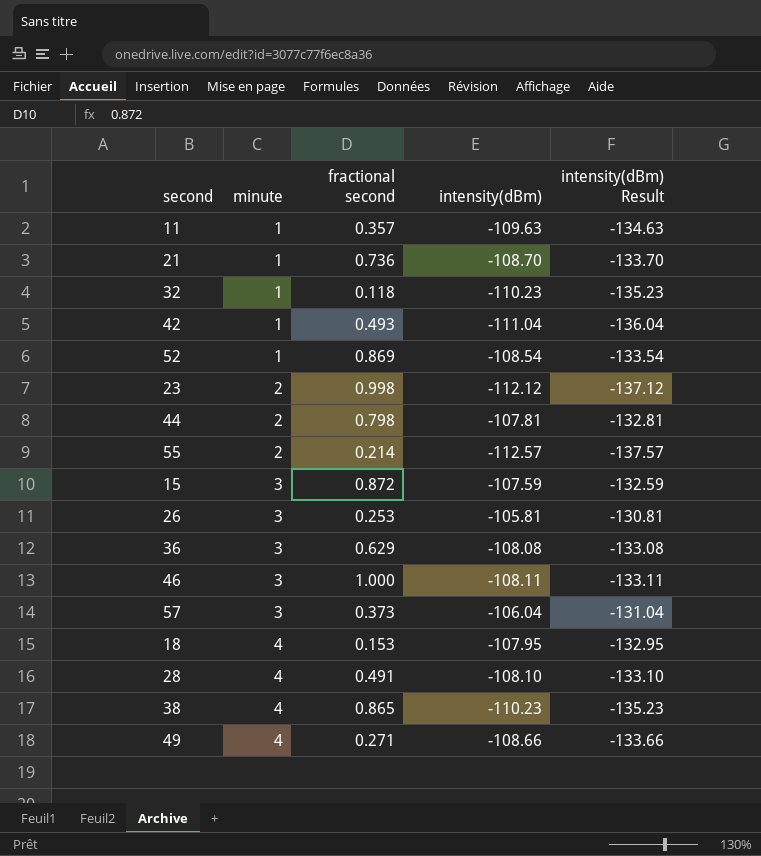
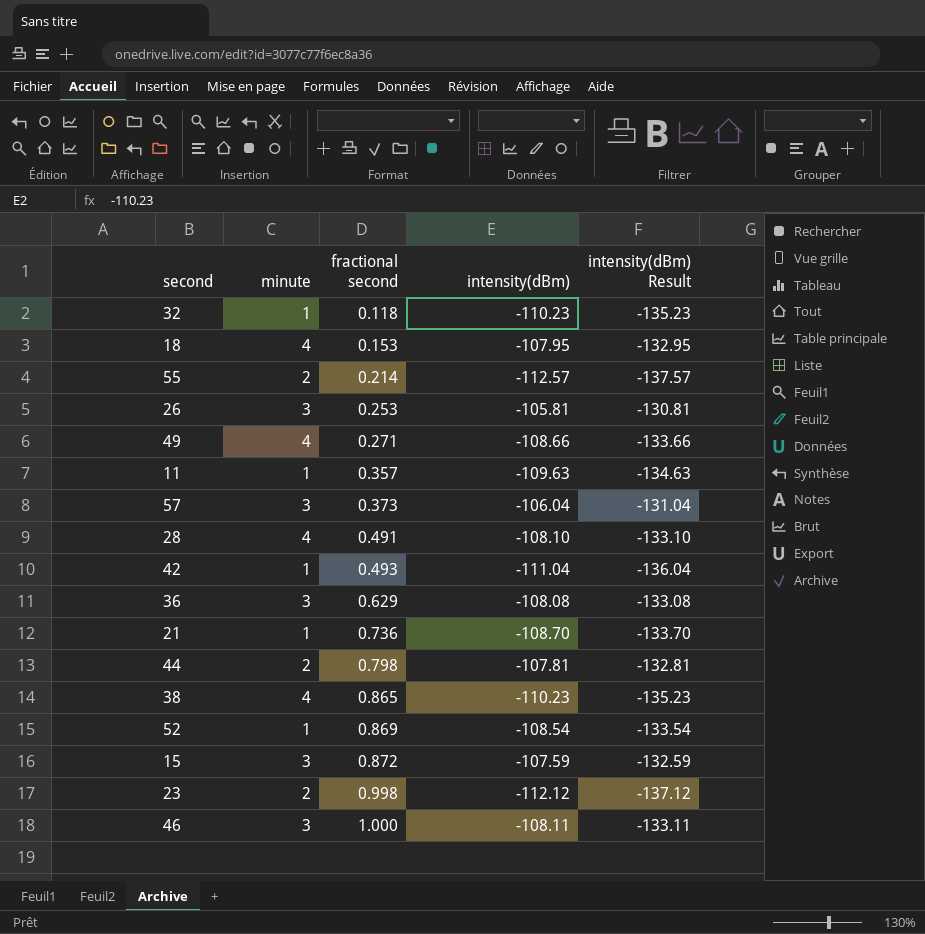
row order: minute ascending -> fractional second ascending

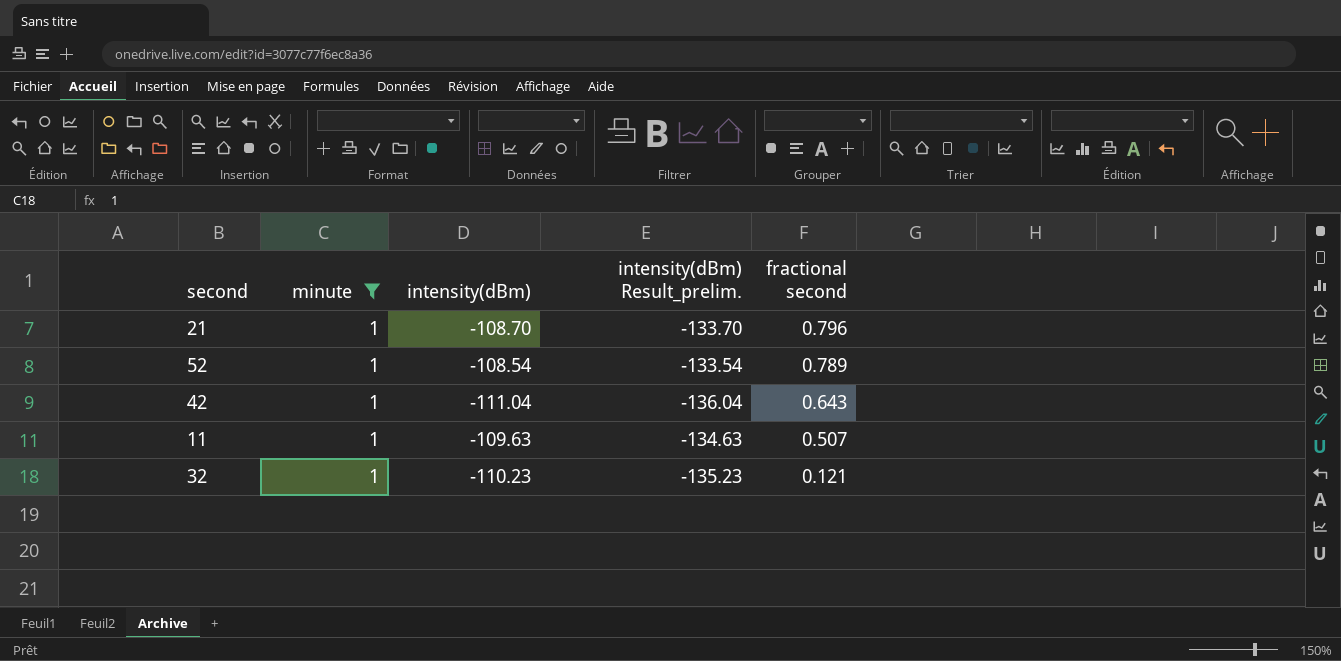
filter: none -> minute = 1
row order: fractional second ascending -> fractional second descending
column name: intensity(dBm) Result -> intensity(dBm) Result_prelim.
column fractional second | position: 3 -> 5
21 | fractional second: 0.736 -> 0.796
52 | fractional second: 0.869 -> 0.789
42 | fractional second: 0.493 -> 0.643
11 | fractional second: 0.357 -> 0.507
32 | fractional second: 0.118 -> 0.121

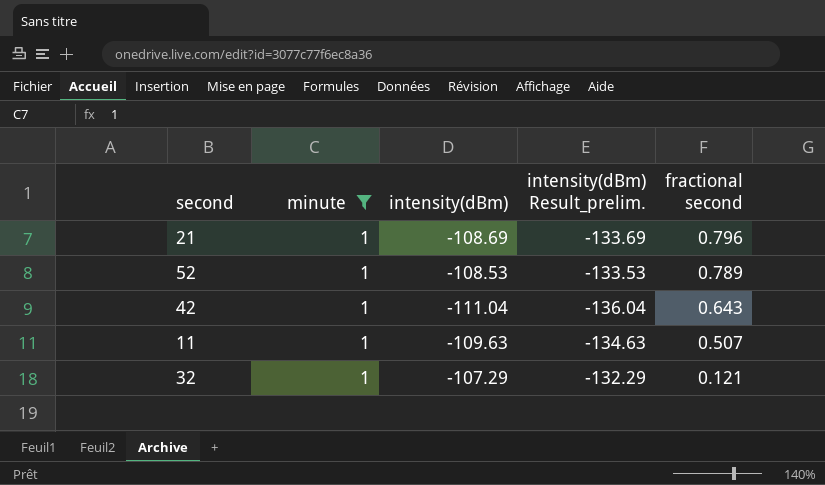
21 | intensity(dBm): -108.70 -> -108.69
21 | intensity(dBm) Result_prelim.: -133.70 -> -133.69
52 | intensity(dBm): -108.54 -> -108.53
52 | intensity(dBm) Result_prelim.: -133.54 -> -133.53
32 | intensity(dBm): -110.23 -> -107.29
32 | intensity(dBm) Result_prelim.: -135.23 -> -132.29

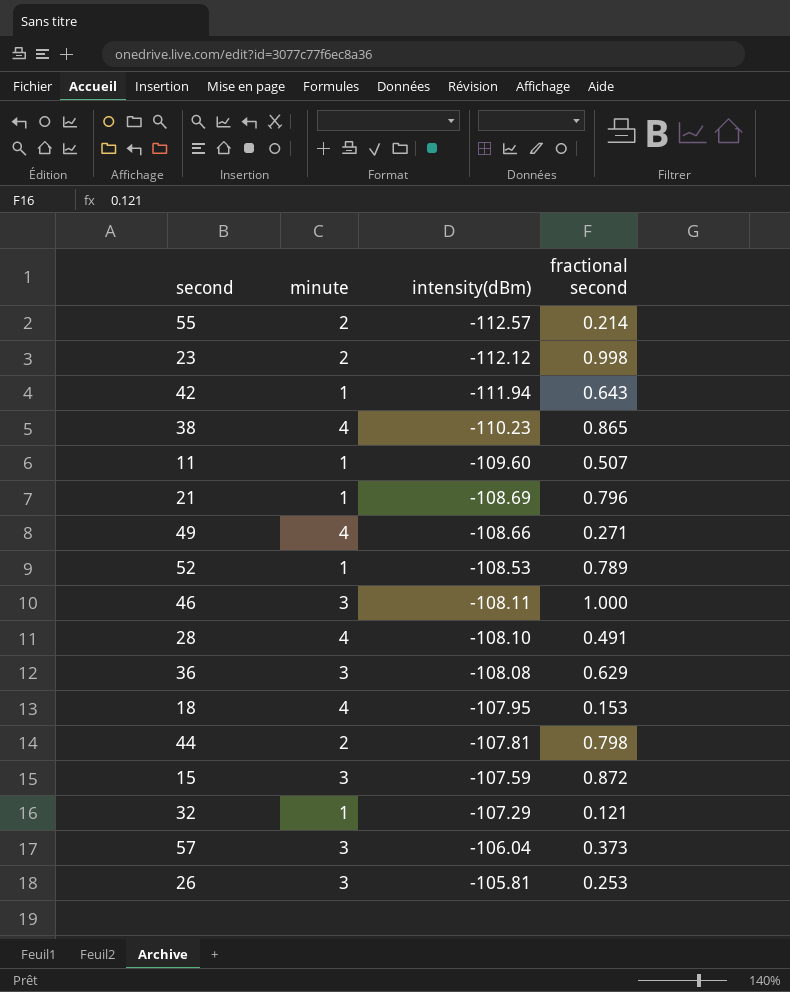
filter: minute = 1 -> none
row order: fractional second descending -> intensity(dBm) ascending
column intensity(dBm) Result_prelim. | formula: [intensity(dBm)] - 25 -> none
42 | intensity(dBm): -111.04 -> -111.94
11 | intensity(dBm): -109.63 -> -109.60

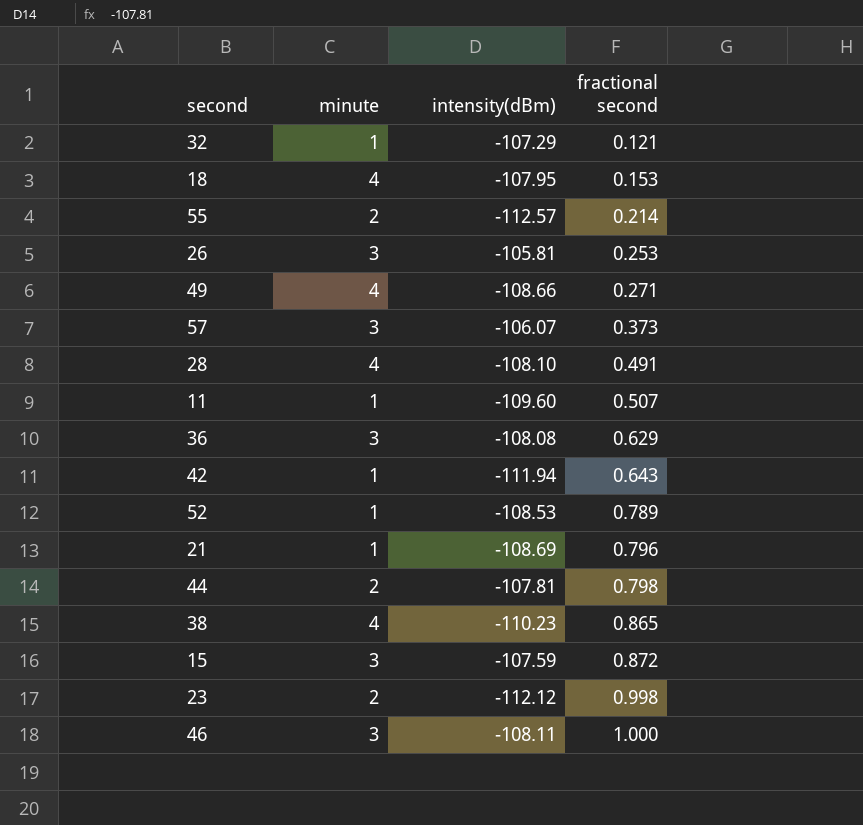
row order: intensity(dBm) ascending -> fractional second ascending
57 | intensity(dBm): -106.04 -> -106.07

